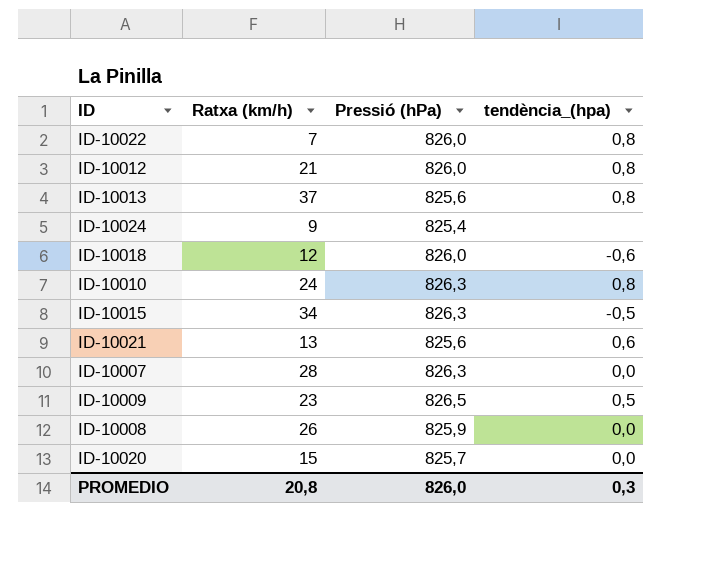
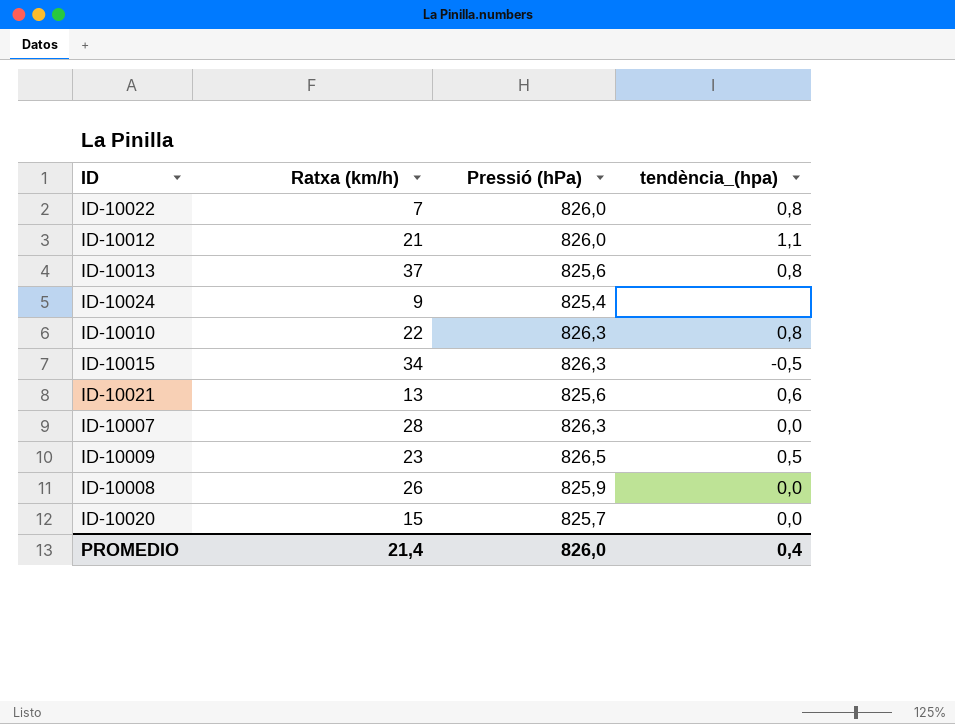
row ID-10018: 12 | 826,0 | -0,6 -> none
ID-10012 | tendència_(hpa): 0,8 -> 1,1
ID-10010 | Ratxa (km/h): 24 -> 22
PROMEDIO | Ratxa (km/h): 20,8 -> 21,4
PROMEDIO | tendència_(hpa): 0,3 -> 0,4

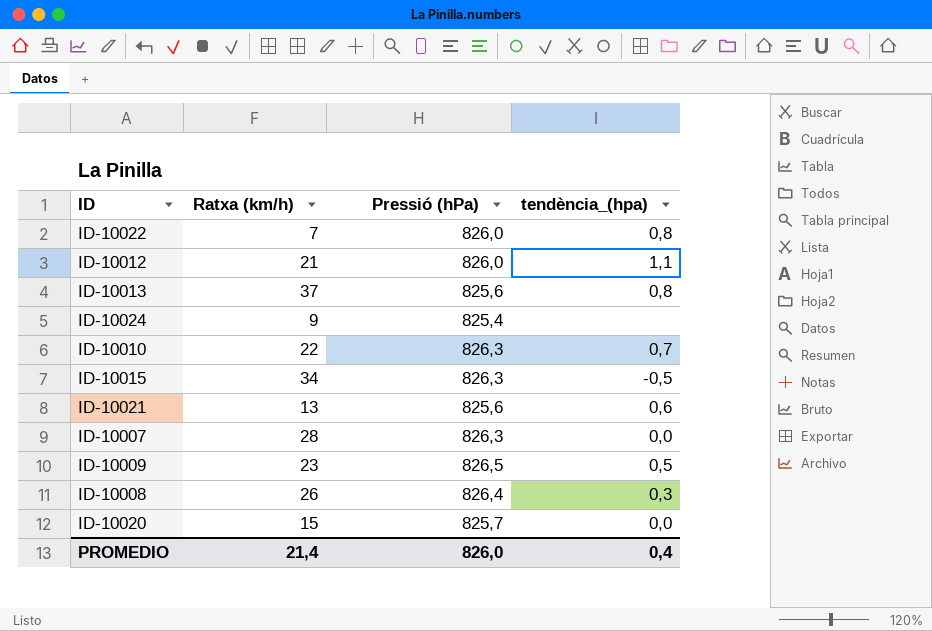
ID-10010 | tendència_(hpa): 0,8 -> 0,7
ID-10008 | Pressió (hPa): 825,9 -> 826,4
ID-10008 | tendència_(hpa): 0,0 -> 0,3

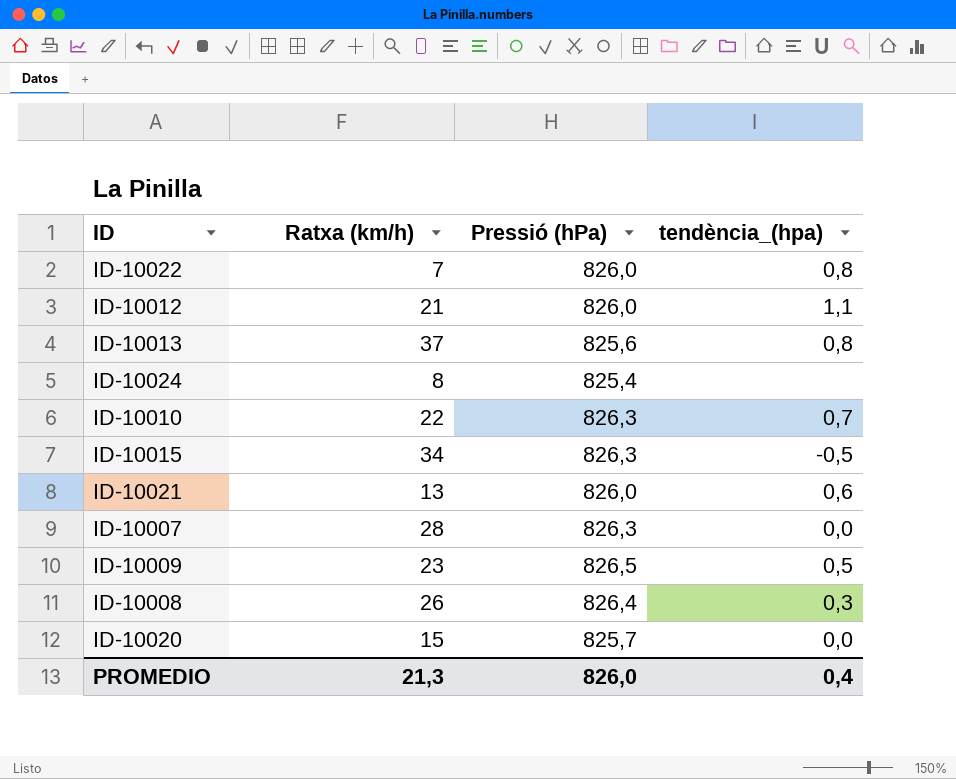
ID-10024 | Ratxa (km/h): 9 -> 8
ID-10021 | Pressió (hPa): 825,6 -> 826,0
PROMEDIO | Ratxa (km/h): 21,4 -> 21,3

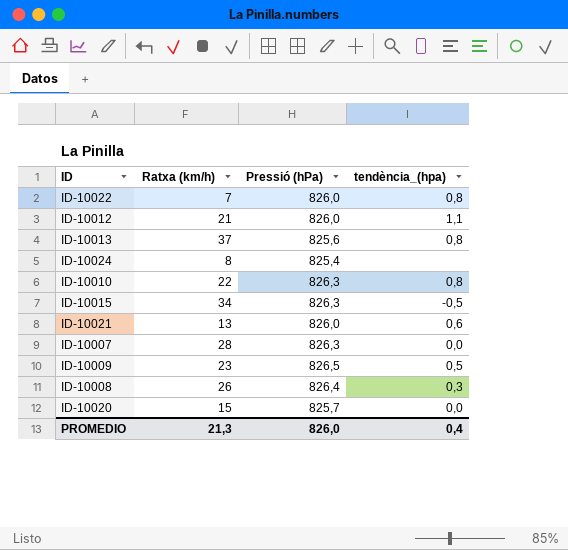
ID-10010 | tendència_(hpa): 0,7 -> 0,8

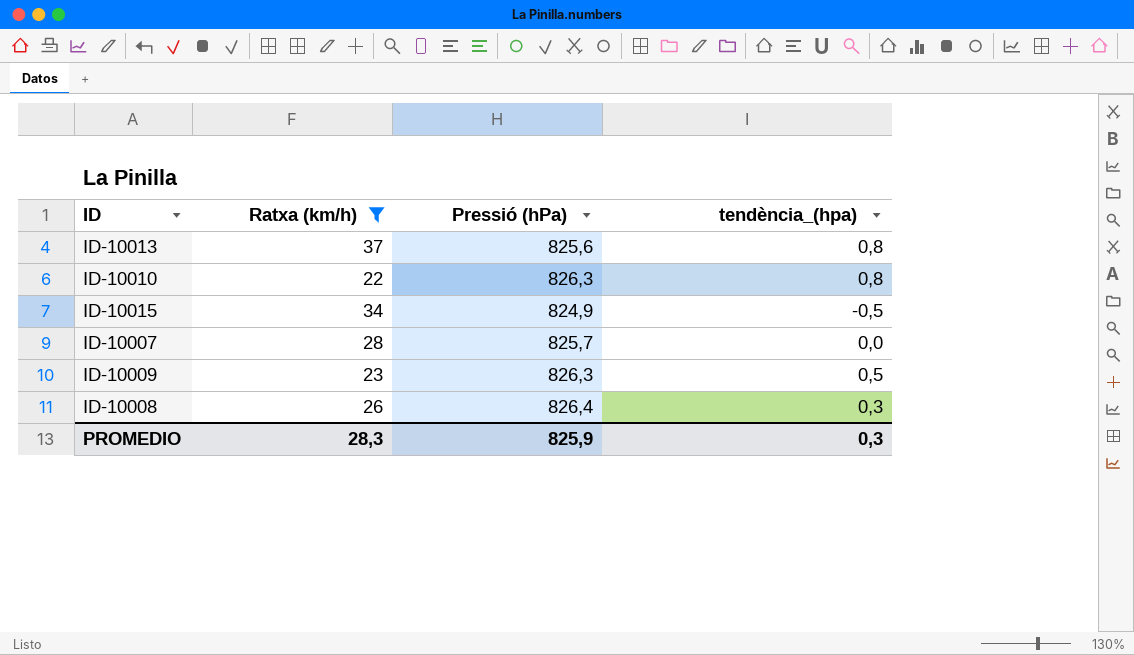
filter: none -> Ratxa (km/h) >= 22
ID-10015 | Pressió (hPa): 826,3 -> 824,9
ID-10007 | Pressió (hPa): 826,3 -> 825,7
ID-10009 | Pressió (hPa): 826,5 -> 826,3
PROMEDIO | Ratxa (km/h): 21,3 -> 28,3
PROMEDIO | Pressió (hPa): 826,0 -> 825,9
PROMEDIO | tendència_(hpa): 0,4 -> 0,3

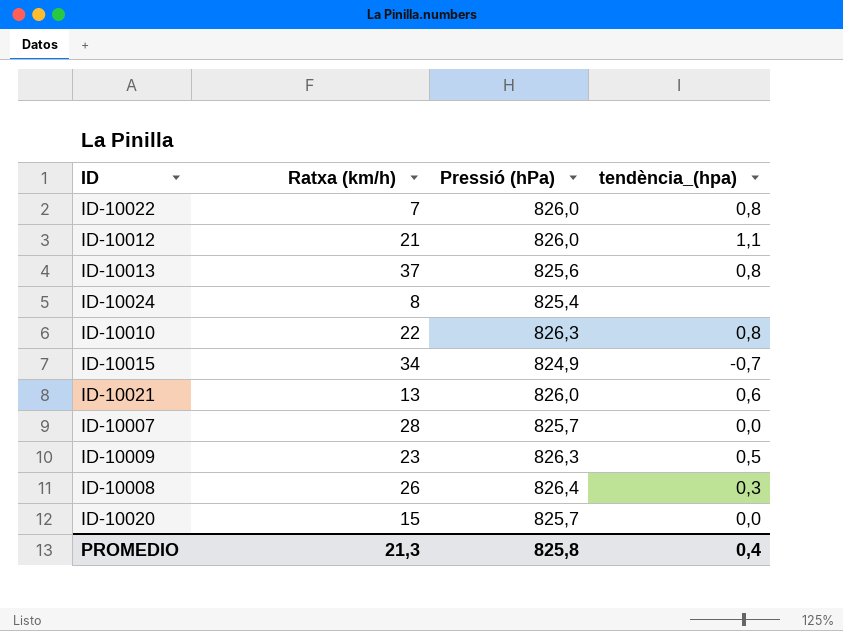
filter: Ratxa (km/h) >= 22 -> none
ID-10015 | tendència_(hpa): -0,5 -> -0,7
PROMEDIO | Ratxa (km/h): 28,3 -> 21,3
PROMEDIO | Pressió (hPa): 825,9 -> 825,8
PROMEDIO | tendència_(hpa): 0,3 -> 0,4

